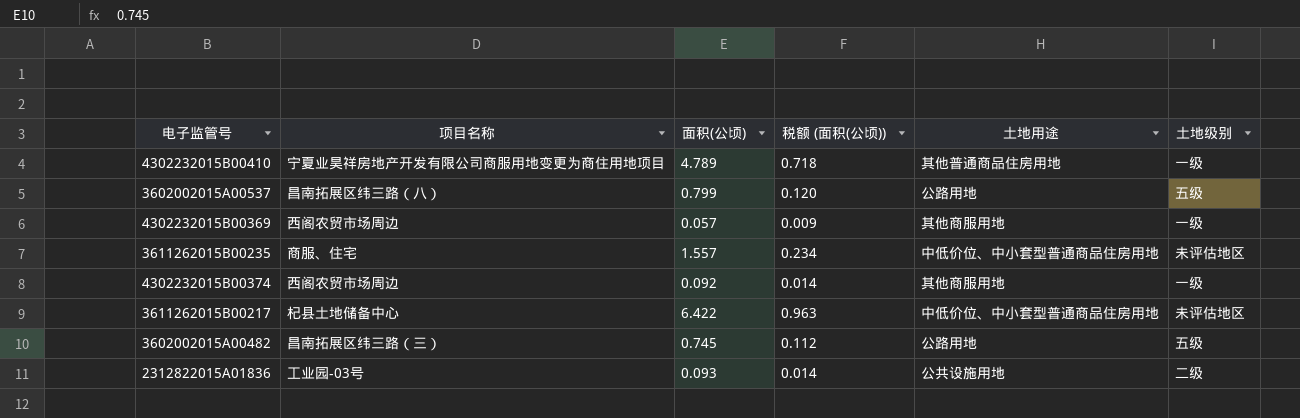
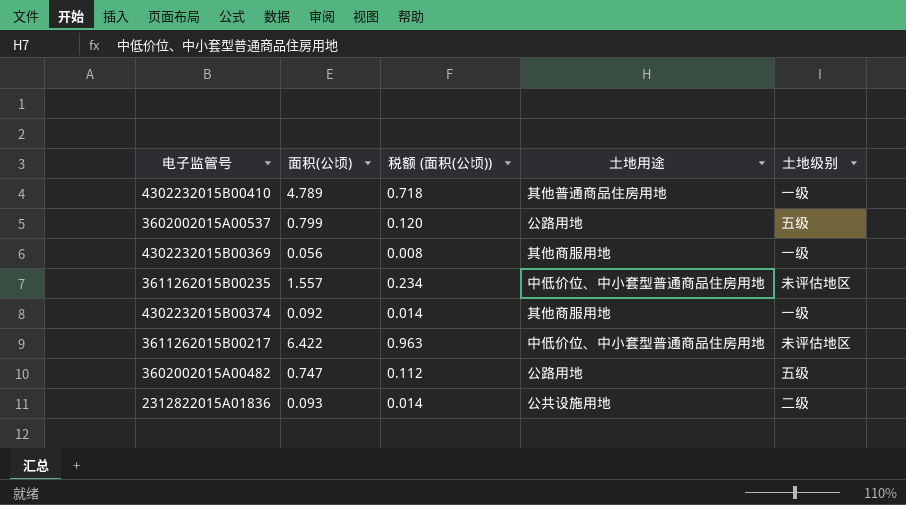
column 项目名称 | position: 2 -> none
4302232015B00369 | 面积(公顷): 0.057 -> 0.056
4302232015B00369 | 税额 (面积(公顷)): 0.009 -> 0.008
3602002015A00482 | 面积(公顷): 0.745 -> 0.747

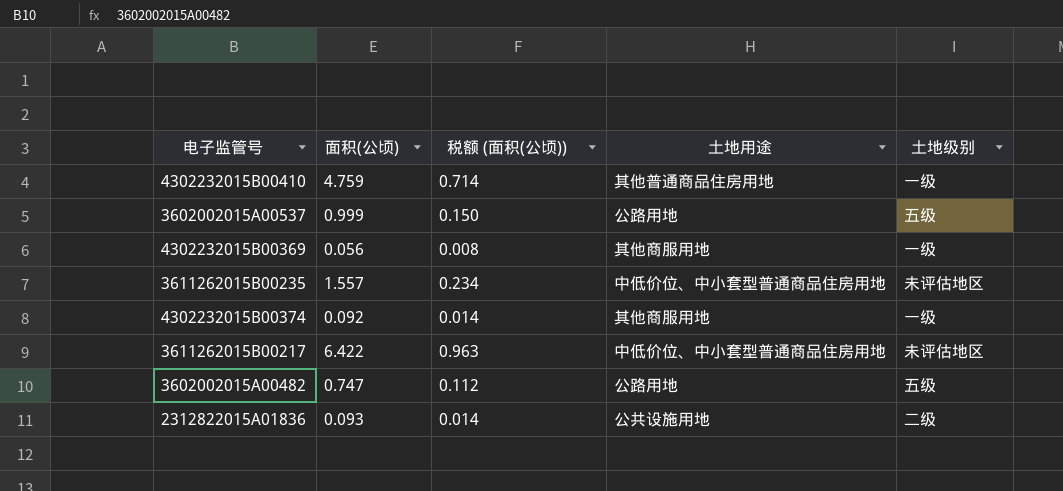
4302232015B00410 | 面积(公顷): 4.789 -> 4.759
4302232015B00410 | 税额 (面积(公顷)): 0.718 -> 0.714
3602002015A00537 | 面积(公顷): 0.799 -> 0.999
3602002015A00537 | 税额 (面积(公顷)): 0.120 -> 0.150

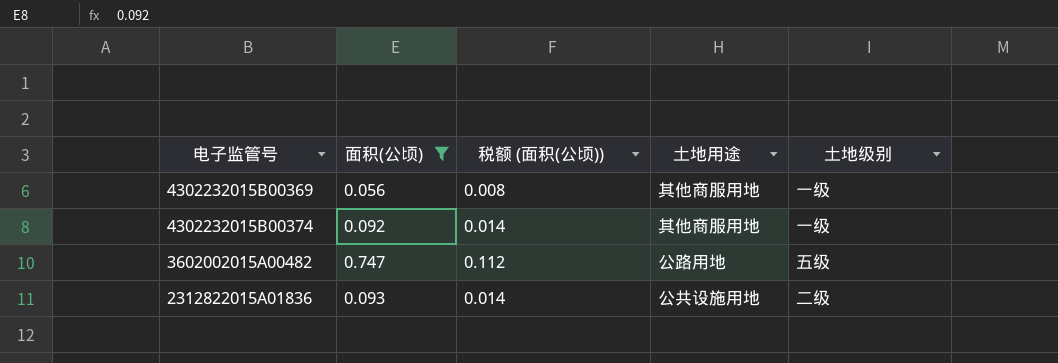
filter: none -> 面积(公顷) <= 0.747

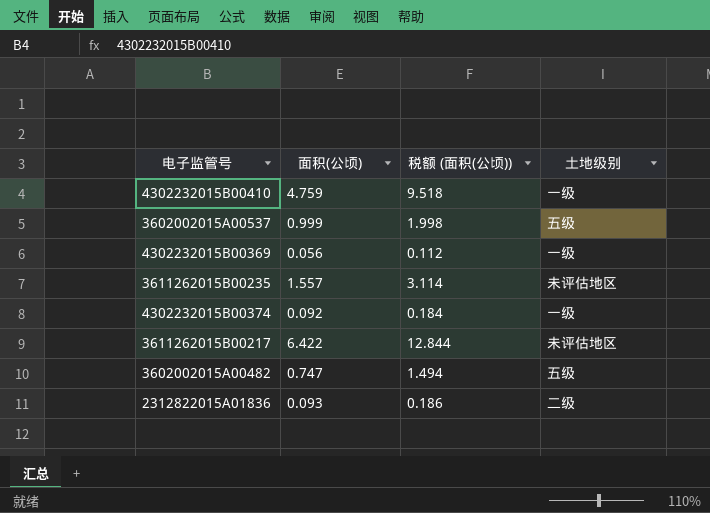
filter: 面积(公顷) <= 0.747 -> none
column 土地用途 | position: 4 -> none
column 税额 (面积(公顷)) | formula: [面积(公顷)] * 0.15 -> [面积(公顷)] * 2

